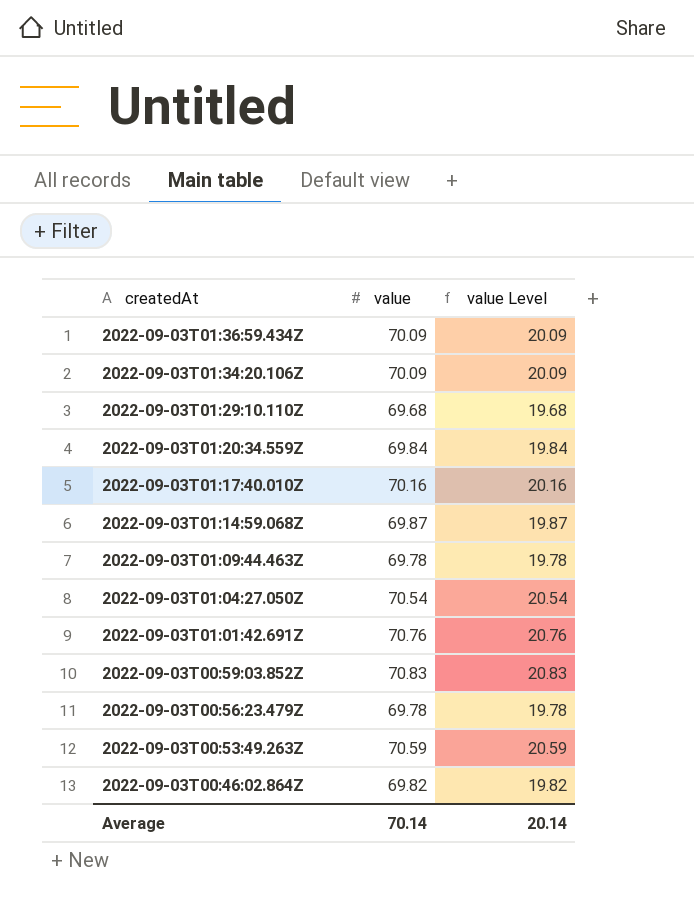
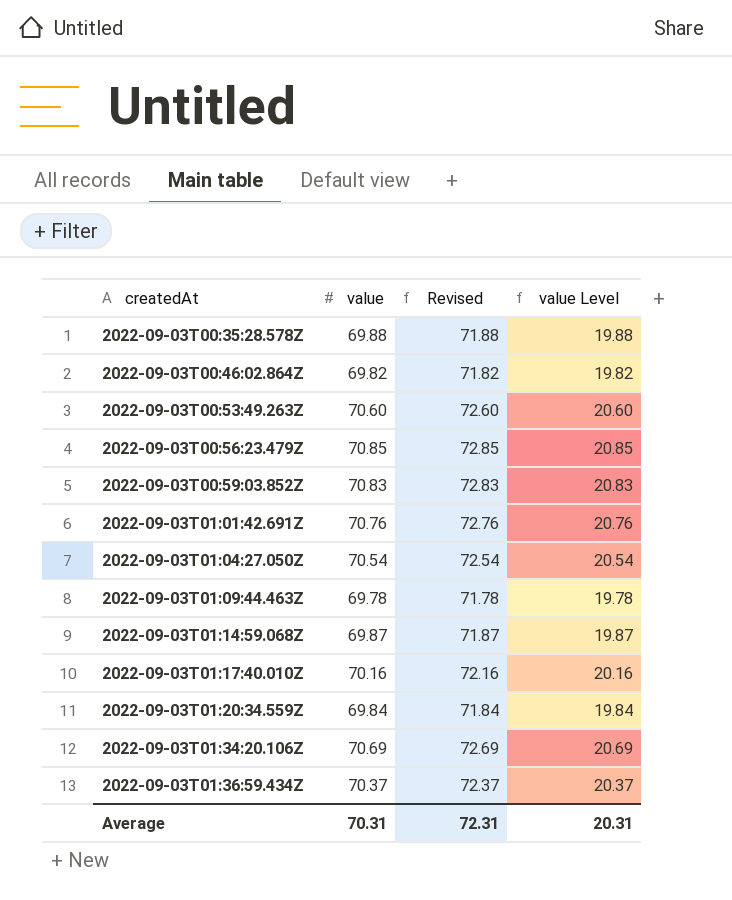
row order: createdAt descending -> createdAt ascending
column Revised | formula: none -> [value] + 2
row 2022-09-03T01:29:10.110Z: 69.68 | 19.68 -> none
row 2022-09-03T00:35:28.578Z: none -> 69.88 | 71.88 | 19.88
2022-09-03T00:53:49.263Z | value: 70.59 -> 70.60
2022-09-03T00:53:49.263Z | value Level: 20.59 -> 20.60
2022-09-03T00:56:23.479Z | value: 69.78 -> 70.85
2022-09-03T00:56:23.479Z | value Level: 19.78 -> 20.85
2022-09-03T01:34:20.106Z | value: 70.09 -> 70.69
2022-09-03T01:34:20.106Z | value Level: 20.09 -> 20.69
2022-09-03T01:36:59.434Z | value: 70.09 -> 70.37
2022-09-03T01:36:59.434Z | value Level: 20.09 -> 20.37
Average | value: 70.14 -> 70.31
Average | value Level: 20.14 -> 20.31

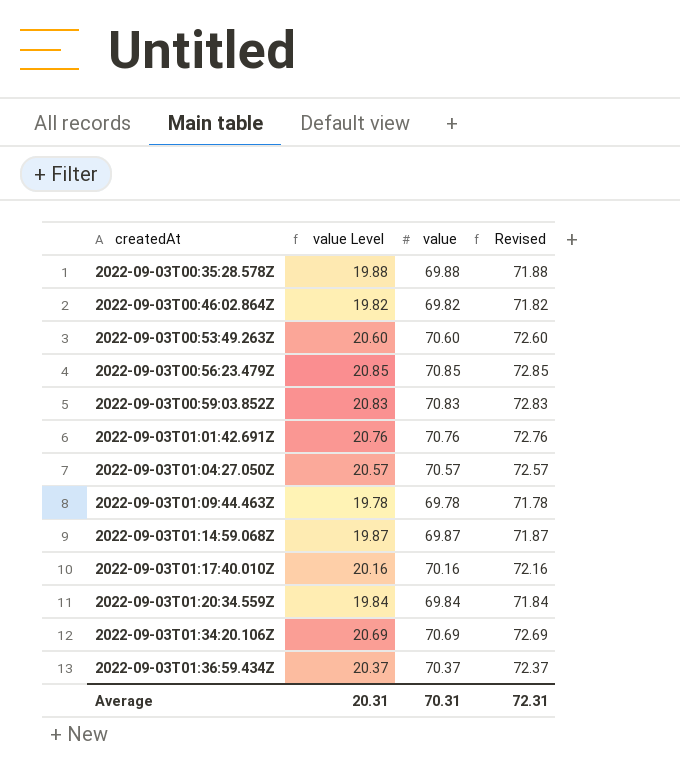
column value Level | position: 4 -> 2
2022-09-03T01:04:27.050Z | value Level: 20.54 -> 20.57
2022-09-03T01:04:27.050Z | value: 70.54 -> 70.57
2022-09-03T01:04:27.050Z | Revised: 72.54 -> 72.57

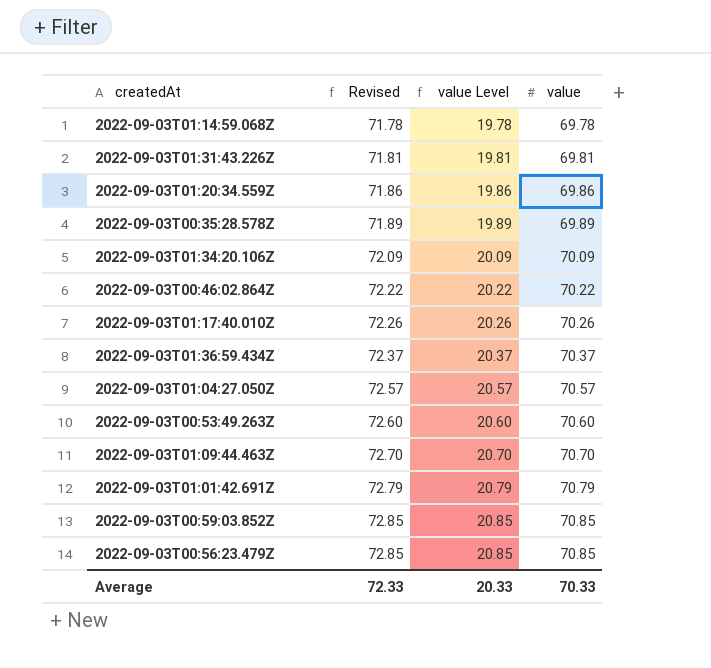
row order: createdAt ascending -> Revised ascending
column Revised | position: 4 -> 2
2022-09-03T01:14:59.068Z | Revised: 71.87 -> 71.78
2022-09-03T01:14:59.068Z | value Level: 19.87 -> 19.78
2022-09-03T01:14:59.068Z | value: 69.87 -> 69.78
row 2022-09-03T01:31:43.226Z: none -> 71.81 | 19.81 | 69.81
2022-09-03T01:20:34.559Z | Revised: 71.84 -> 71.86
2022-09-03T01:20:34.559Z | value Level: 19.84 -> 19.86
2022-09-03T01:20:34.559Z | value: 69.84 -> 69.86
2022-09-03T00:35:28.578Z | Revised: 71.88 -> 71.89
2022-09-03T00:35:28.578Z | value Level: 19.88 -> 19.89
2022-09-03T00:35:28.578Z | value: 69.88 -> 69.89
2022-09-03T01:34:20.106Z | Revised: 72.69 -> 72.09
2022-09-03T01:34:20.106Z | value Level: 20.69 -> 20.09
2022-09-03T01:34:20.106Z | value: 70.69 -> 70.09
2022-09-03T00:46:02.864Z | Revised: 71.82 -> 72.22
2022-09-03T00:46:02.864Z | value Level: 19.82 -> 20.22
2022-09-03T00:46:02.864Z | value: 69.82 -> 70.22
2022-09-03T01:17:40.010Z | Revised: 72.16 -> 72.26
2022-09-03T01:17:40.010Z | value Level: 20.16 -> 20.26
2022-09-03T01:17:40.010Z | value: 70.16 -> 70.26
2022-09-03T01:09:44.463Z | Revised: 71.78 -> 72.70
2022-09-03T01:09:44.463Z | value Level: 19.78 -> 20.70
2022-09-03T01:09:44.463Z | value: 69.78 -> 70.70
2022-09-03T01:01:42.691Z | Revised: 72.76 -> 72.79
2022-09-03T01:01:42.691Z | value Level: 20.76 -> 20.79
2022-09-03T01:01:42.691Z | value: 70.76 -> 70.79
2022-09-03T00:59:03.852Z | Revised: 72.83 -> 72.85
2022-09-03T00:59:03.852Z | value Level: 20.83 -> 20.85
2022-09-03T00:59:03.852Z | value: 70.83 -> 70.85
Average | Revised: 72.31 -> 72.33
Average | value Level: 20.31 -> 20.33
Average | value: 70.31 -> 70.33

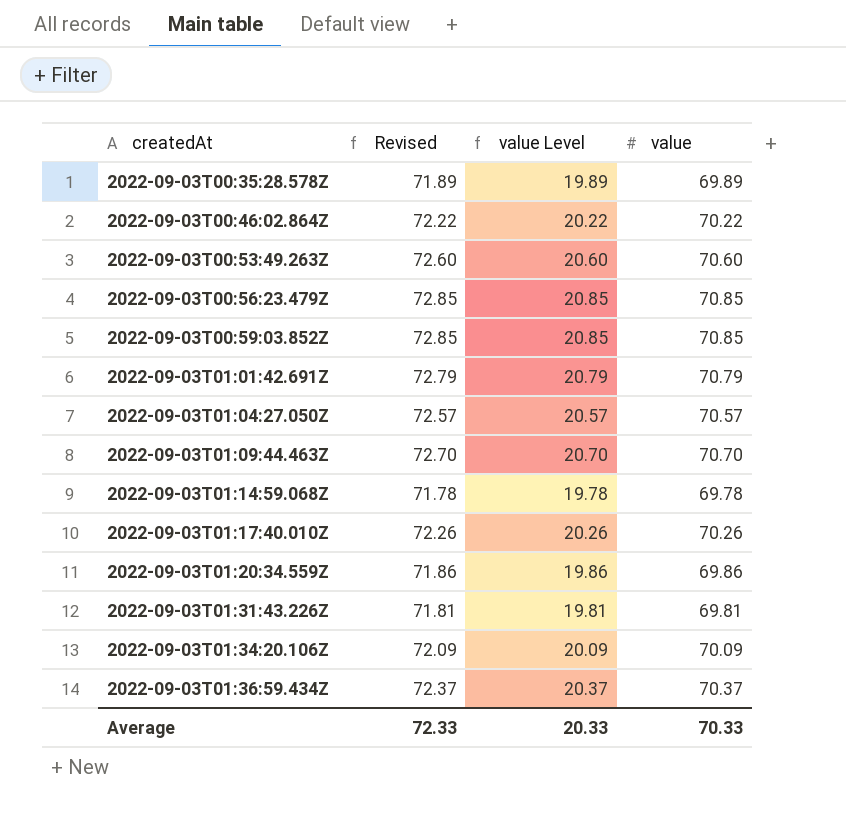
row order: Revised ascending -> createdAt ascending

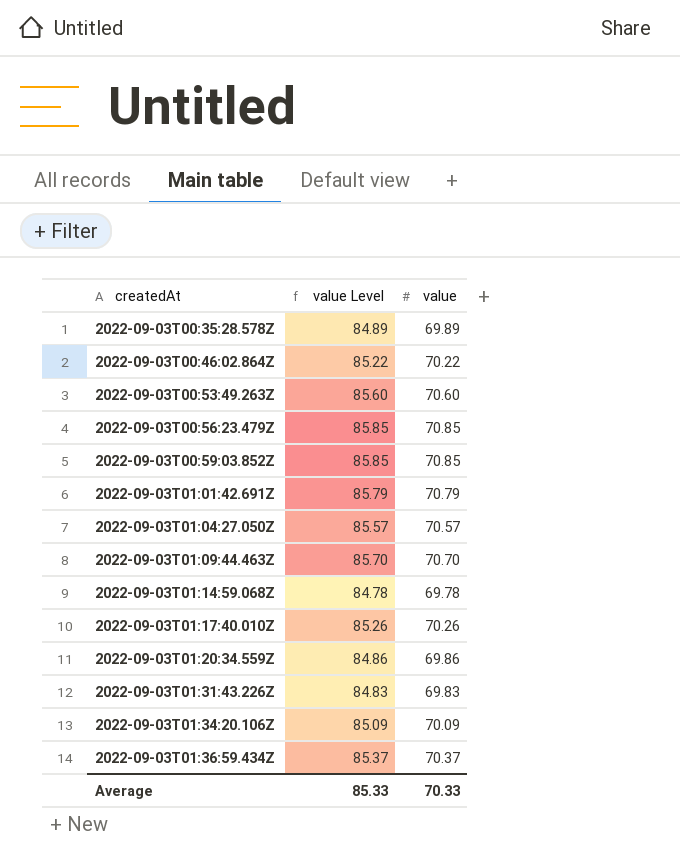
column Revised | formula: [value] + 2 -> none
column value Level | formula: [value] - 50 -> [value] + 15
2022-09-03T01:31:43.226Z | value: 69.81 -> 69.83
Average | value Level: 20.33 -> 85.33

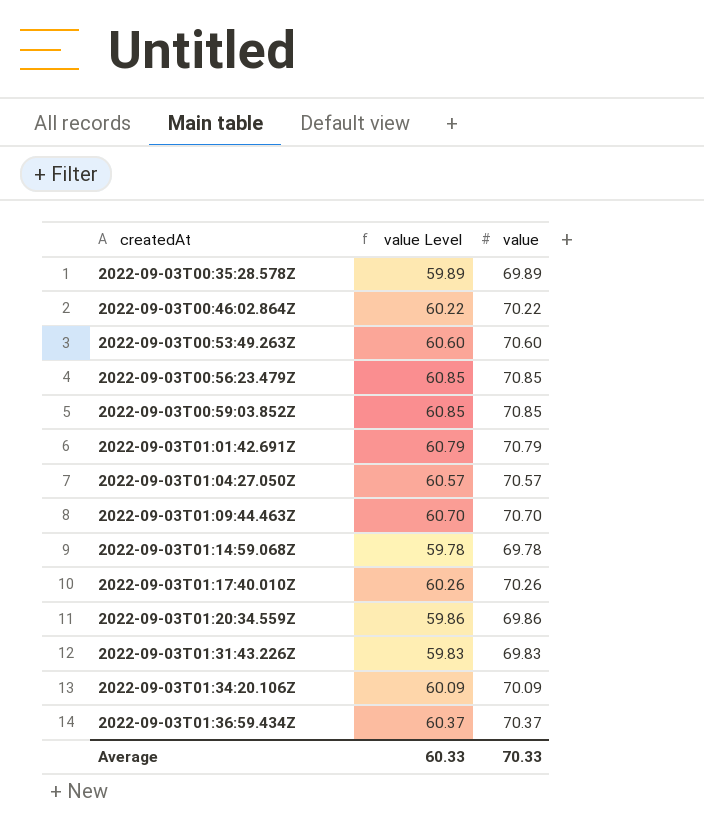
column value Level | formula: [value] + 15 -> [value] - 10
Average | value Level: 85.33 -> 60.33

